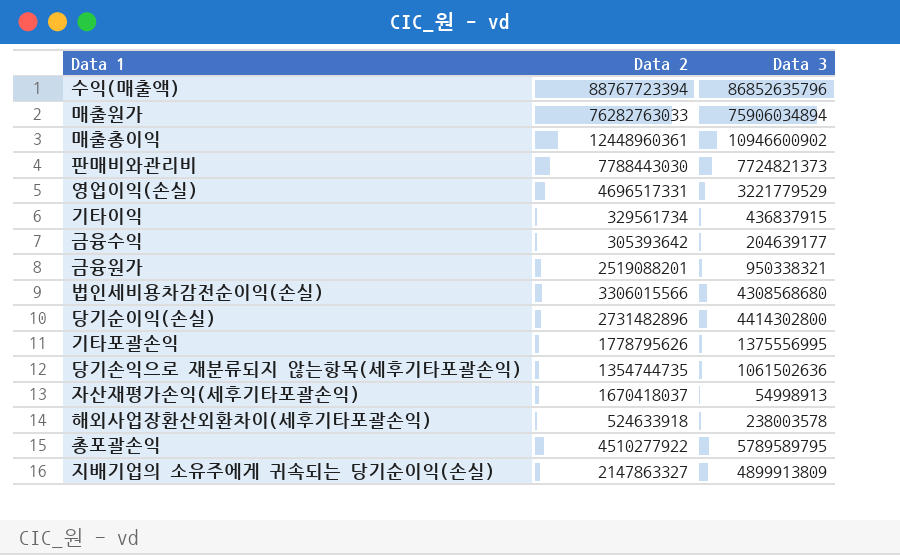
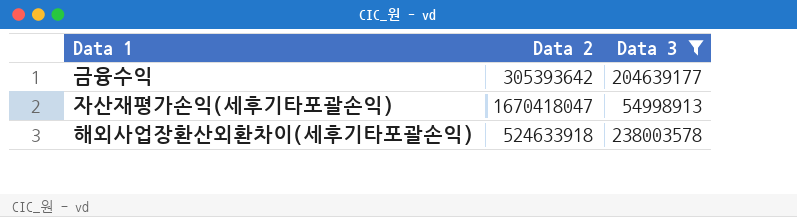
filter: none -> Data 3 <= 238003578
자산재평가손익(세후기타포괄손익) | Data 2: 1670418037 -> 1670418047

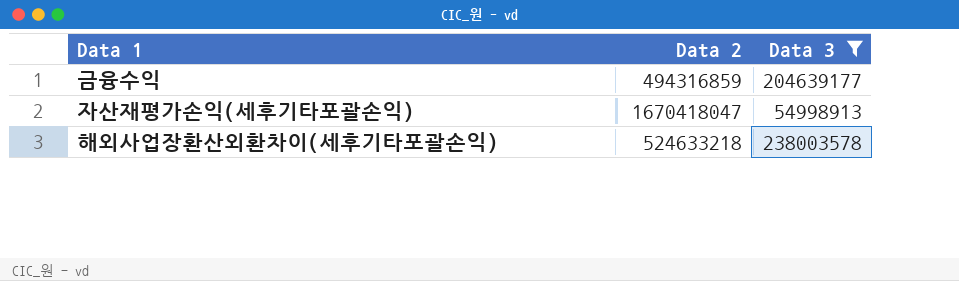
금융수익 | Data 2: 305393642 -> 494316859
해외사업장환산외환차이(세후기타포괄손익) | Data 2: 524633918 -> 524633218

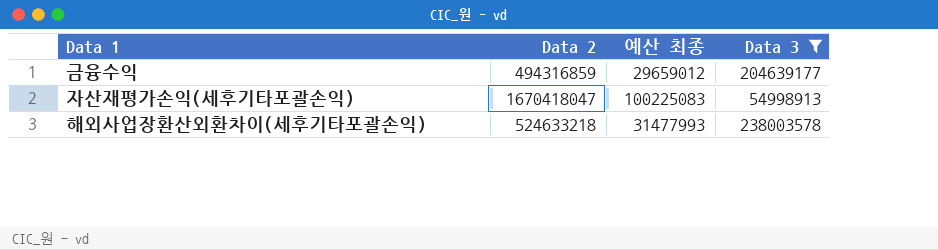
column 예산 최종 | formula: none -> [Data 2] * 0.06

